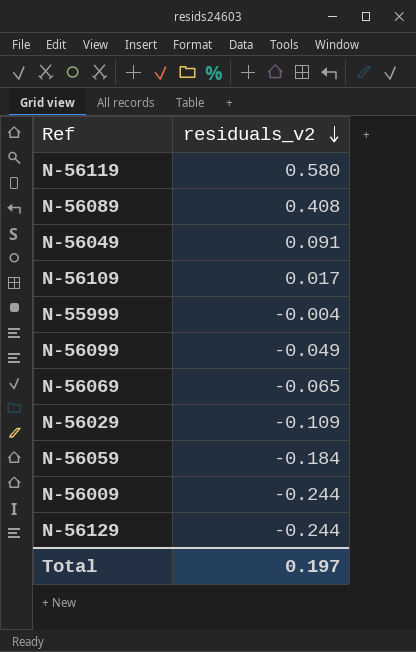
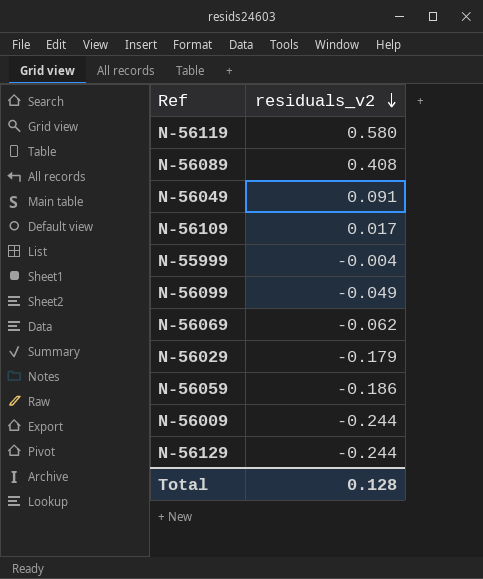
N-56069 | residuals_v2: -0.065 -> -0.062
N-56029 | residuals_v2: -0.109 -> -0.179
N-56059 | residuals_v2: -0.184 -> -0.186
Total | residuals_v2: 0.197 -> 0.128

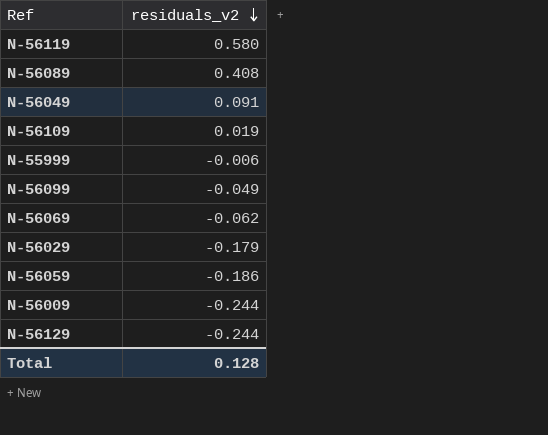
N-56109 | residuals_v2: 0.017 -> 0.019
N-55999 | residuals_v2: -0.004 -> -0.006

